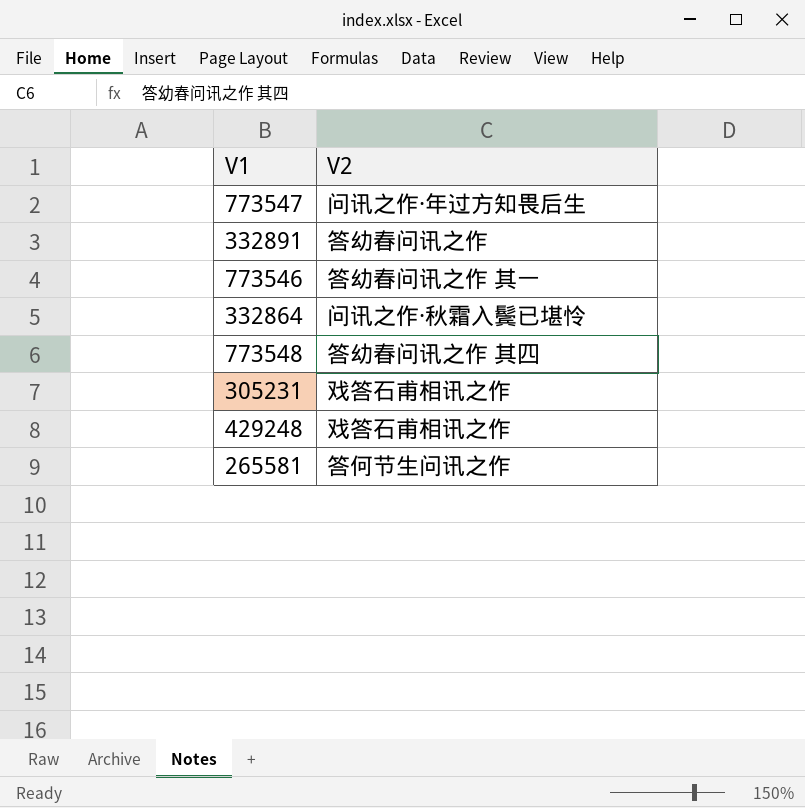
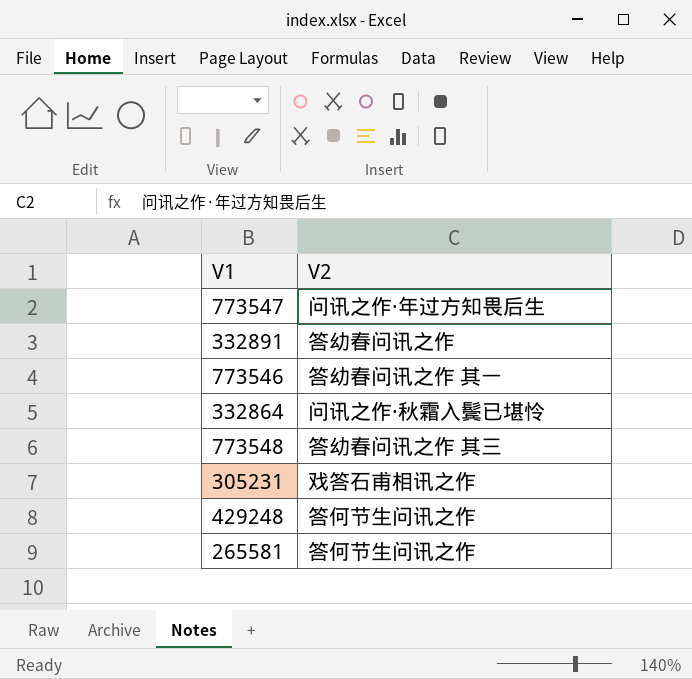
773548 | V2: 答幼春问讯之作 其四 -> 答幼春问讯之作 其三
429248 | V2: 戏答石甫相讯之作 -> 答何节生问讯之作

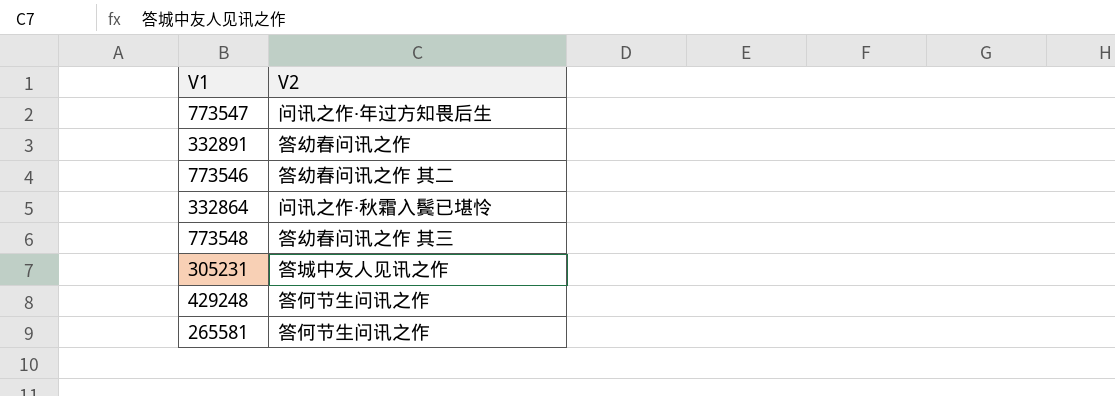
773546 | V2: 答幼春问讯之作 其一 -> 答幼春问讯之作 其二
305231 | V2: 戏答石甫相讯之作 -> 答城中友人见讯之作

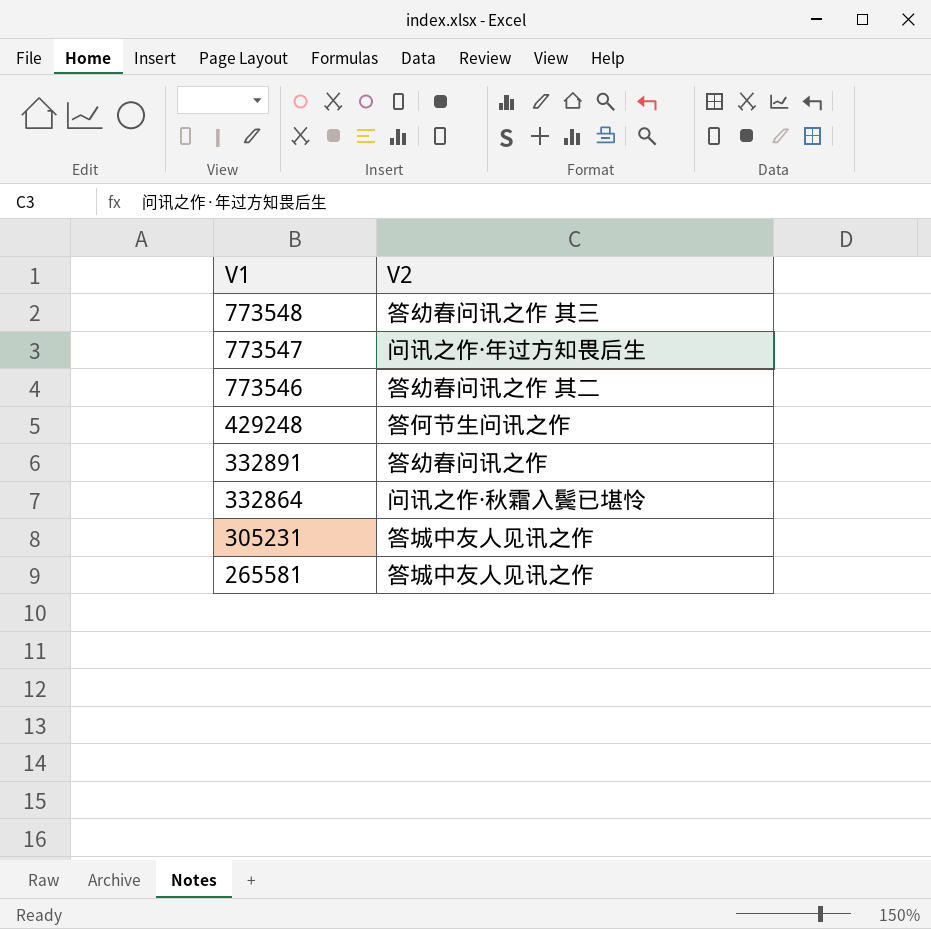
row order: none -> V1 descending
265581 | V2: 答何节生问讯之作 -> 答城中友人见讯之作

